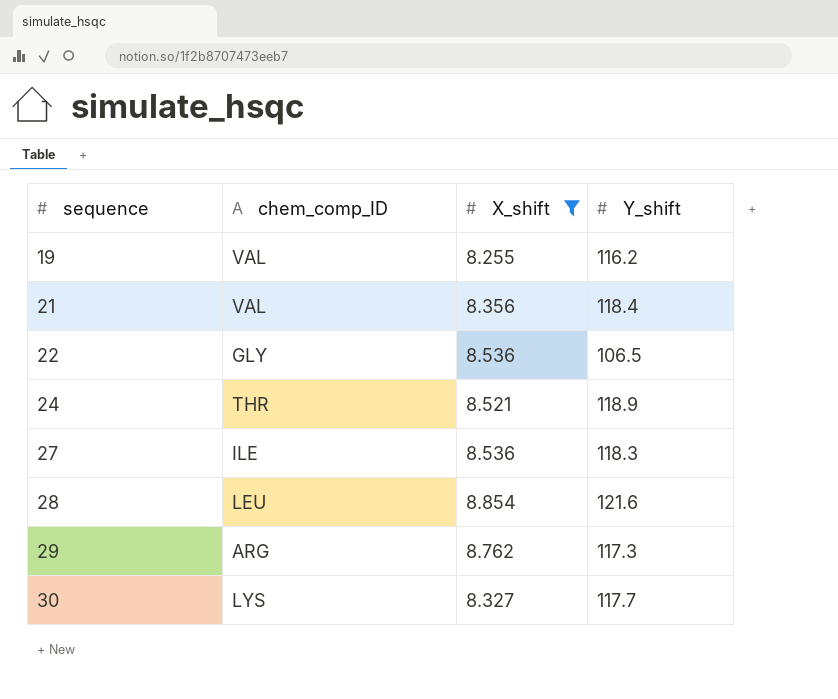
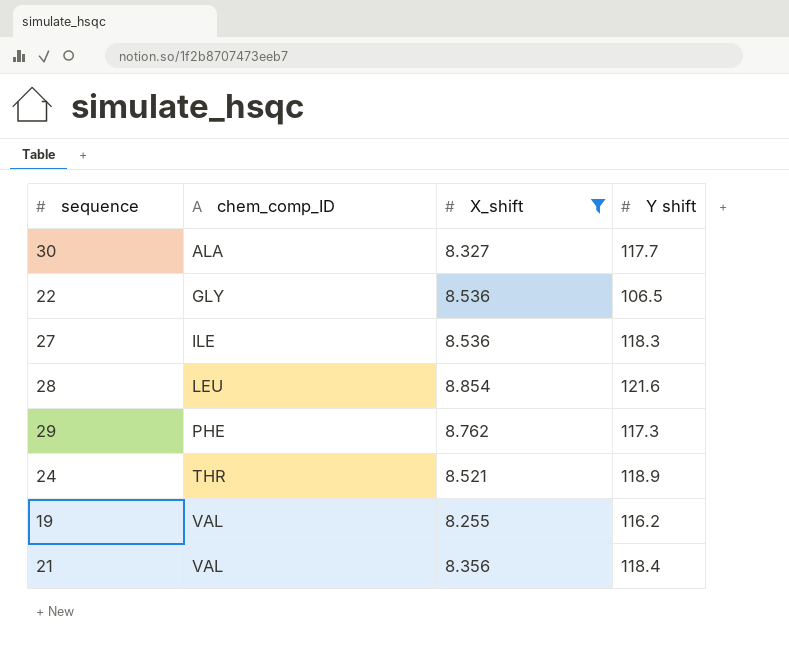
row order: sequence ascending -> chem_comp_ID ascending
column name: Y_shift -> Y shift
30 | chem_comp_ID: LYS -> ALA
29 | chem_comp_ID: ARG -> PHE

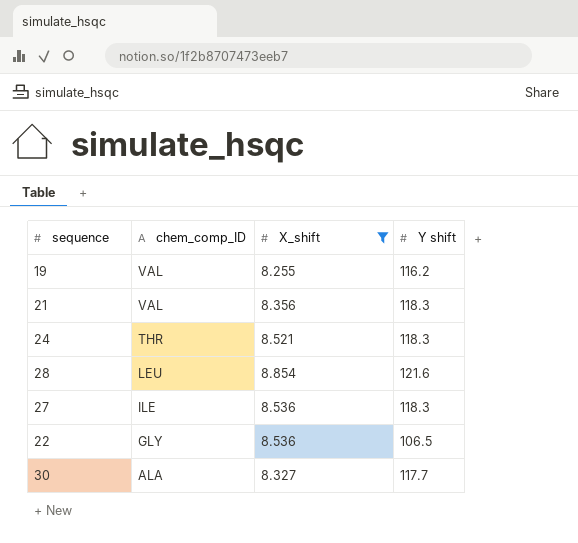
row order: chem_comp_ID ascending -> chem_comp_ID descending
row 29: PHE | 8.762 | 117.3 -> none
21 | Y shift: 118.4 -> 118.3
24 | Y shift: 118.9 -> 118.3

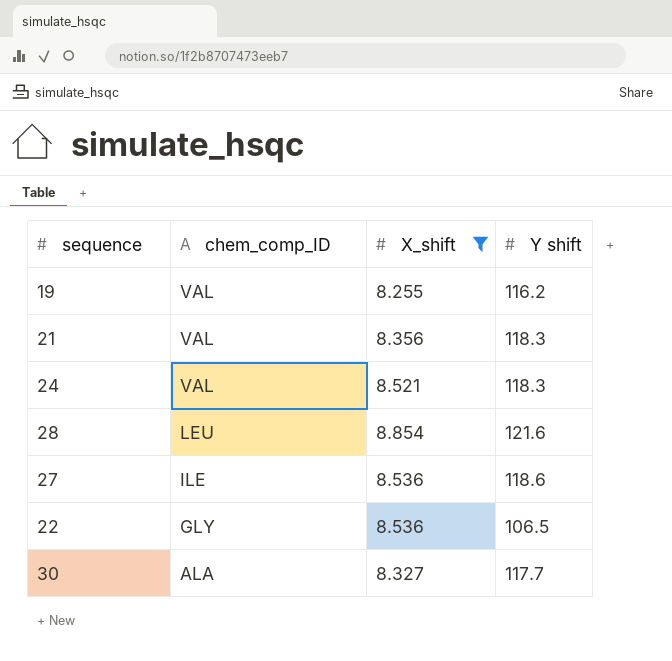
24 | chem_comp_ID: THR -> VAL
27 | Y shift: 118.3 -> 118.6

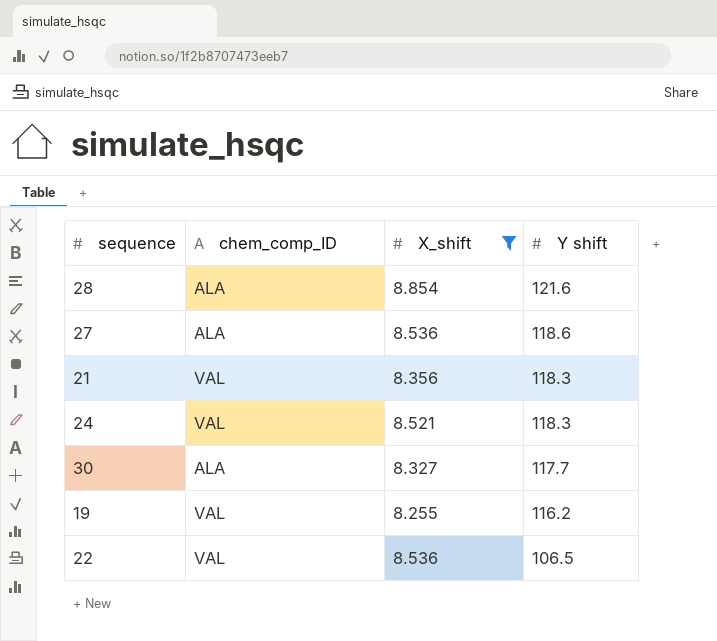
row order: chem_comp_ID descending -> Y shift descending
28 | chem_comp_ID: LEU -> ALA
27 | chem_comp_ID: ILE -> ALA
22 | chem_comp_ID: GLY -> VAL

